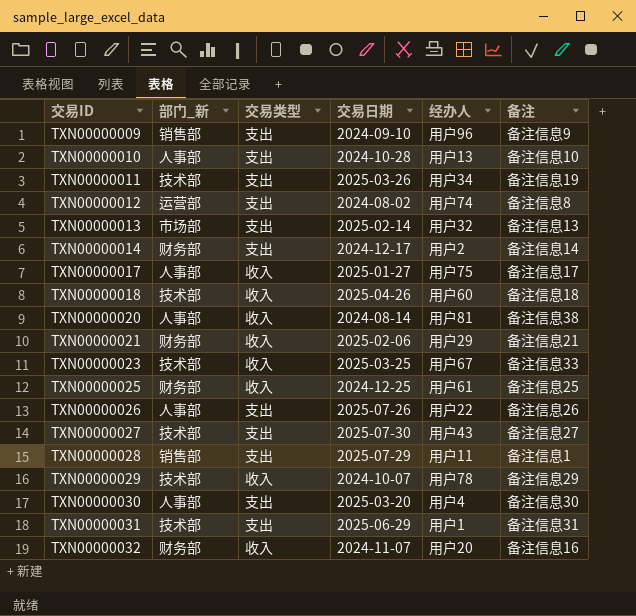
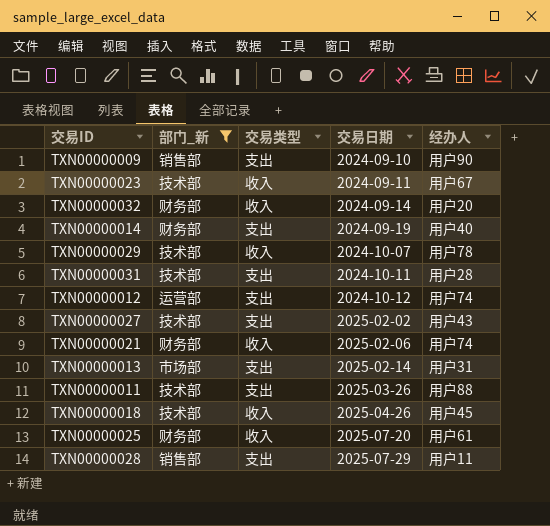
filter: none -> 部门_新 != 人事部
row order: 交易ID ascending -> 交易日期 ascending
column 备注 | position: 6 -> none
TXN00000009 | 经办人: 用户96 -> 用户90
TXN00000023 | 交易日期: 2025-03-25 -> 2024-09-11
TXN00000032 | 交易日期: 2024-11-07 -> 2024-09-14
TXN00000014 | 交易日期: 2024-12-17 -> 2024-09-19
TXN00000014 | 经办人: 用户2 -> 用户40
TXN00000031 | 交易日期: 2025-06-29 -> 2024-10-11
TXN00000031 | 经办人: 用户1 -> 用户28
TXN00000012 | 交易日期: 2024-08-02 -> 2024-10-12
TXN00000027 | 交易日期: 2025-07-30 -> 2025-02-02
TXN00000021 | 经办人: 用户29 -> 用户74
TXN00000013 | 经办人: 用户32 -> 用户31
TXN00000011 | 经办人: 用户34 -> 用户88
TXN00000018 | 经办人: 用户60 -> 用户45
TXN00000025 | 交易日期: 2024-12-25 -> 2025-07-20

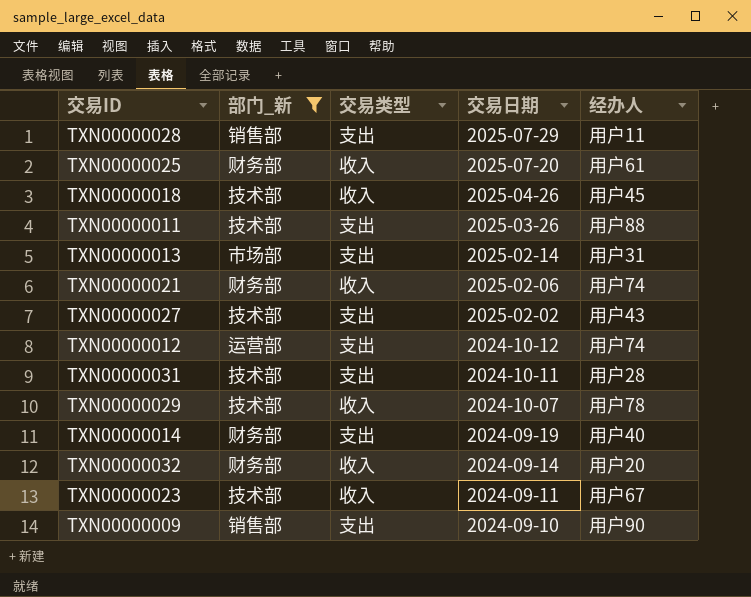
row order: 交易日期 ascending -> 交易日期 descending

